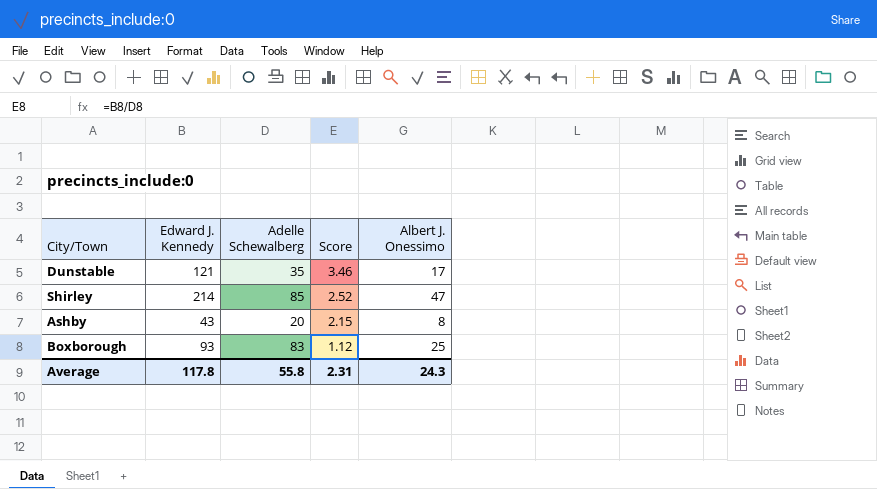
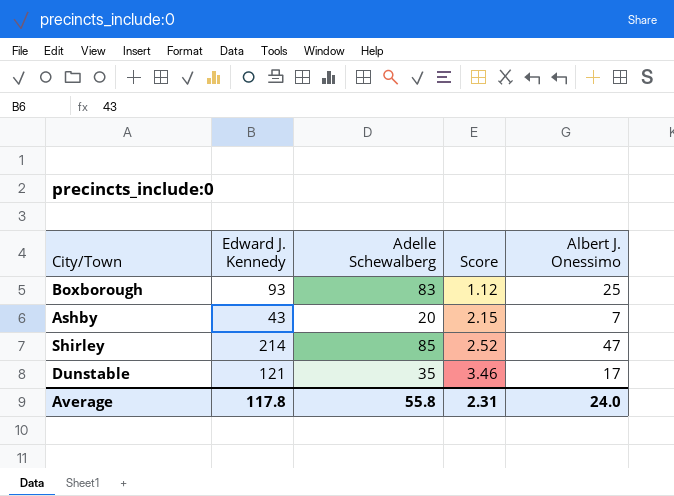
row order: Score descending -> Score ascending
Ashby | Albert J. Onessimo: 8 -> 7
Average | Albert J. Onessimo: 24.3 -> 24.0

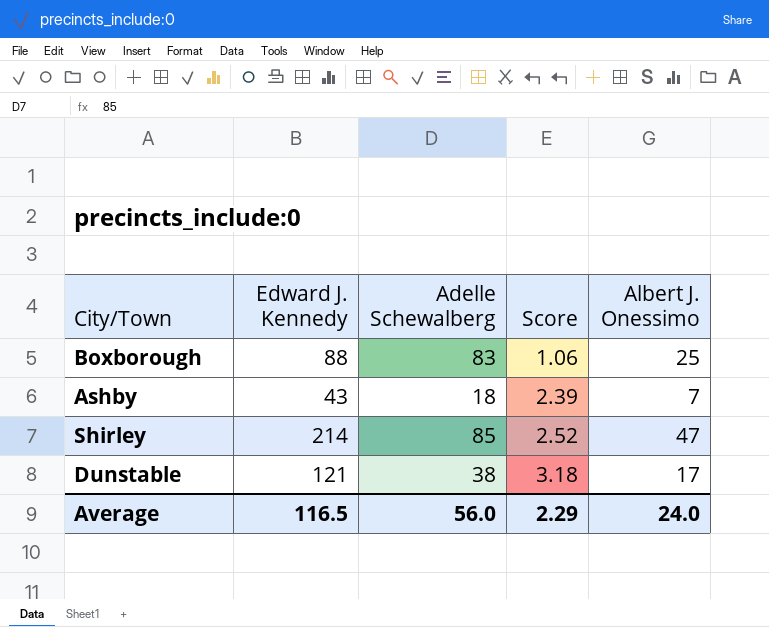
Boxborough | Edward J. Kennedy: 93 -> 88
Boxborough | Score: 1.12 -> 1.06
Ashby | Adelle Schewalberg: 20 -> 18
Ashby | Score: 2.15 -> 2.39
Dunstable | Adelle Schewalberg: 35 -> 38
Dunstable | Score: 3.46 -> 3.18
Average | Edward J. Kennedy: 117.8 -> 116.5
Average | Adelle Schewalberg: 55.8 -> 56.0
Average | Score: 2.31 -> 2.29

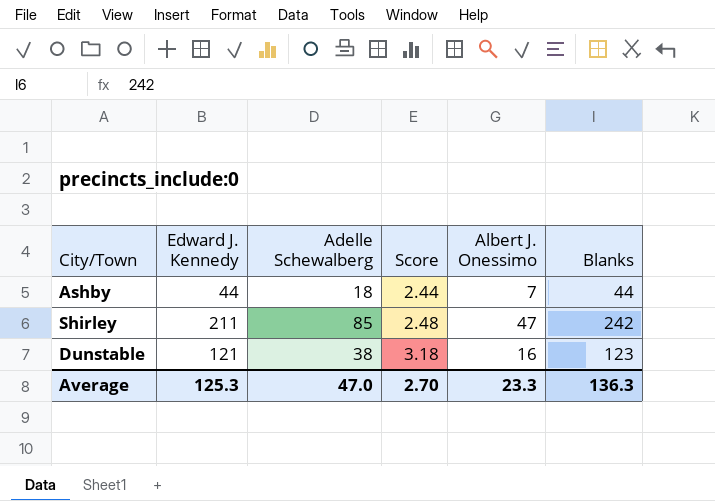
column Blanks | position: none -> 6
row Boxborough: 88 | 83 | 1.06 | 25 -> none
Ashby | Edward J. Kennedy: 43 -> 44
Ashby | Score: 2.39 -> 2.44
Shirley | Edward J. Kennedy: 214 -> 211
Shirley | Score: 2.52 -> 2.48
Dunstable | Albert J. Onessimo: 17 -> 16
Average | Edward J. Kennedy: 116.5 -> 125.3
Average | Adelle Schewalberg: 56.0 -> 47.0
Average | Score: 2.29 -> 2.70
Average | Albert J. Onessimo: 24.0 -> 23.3

